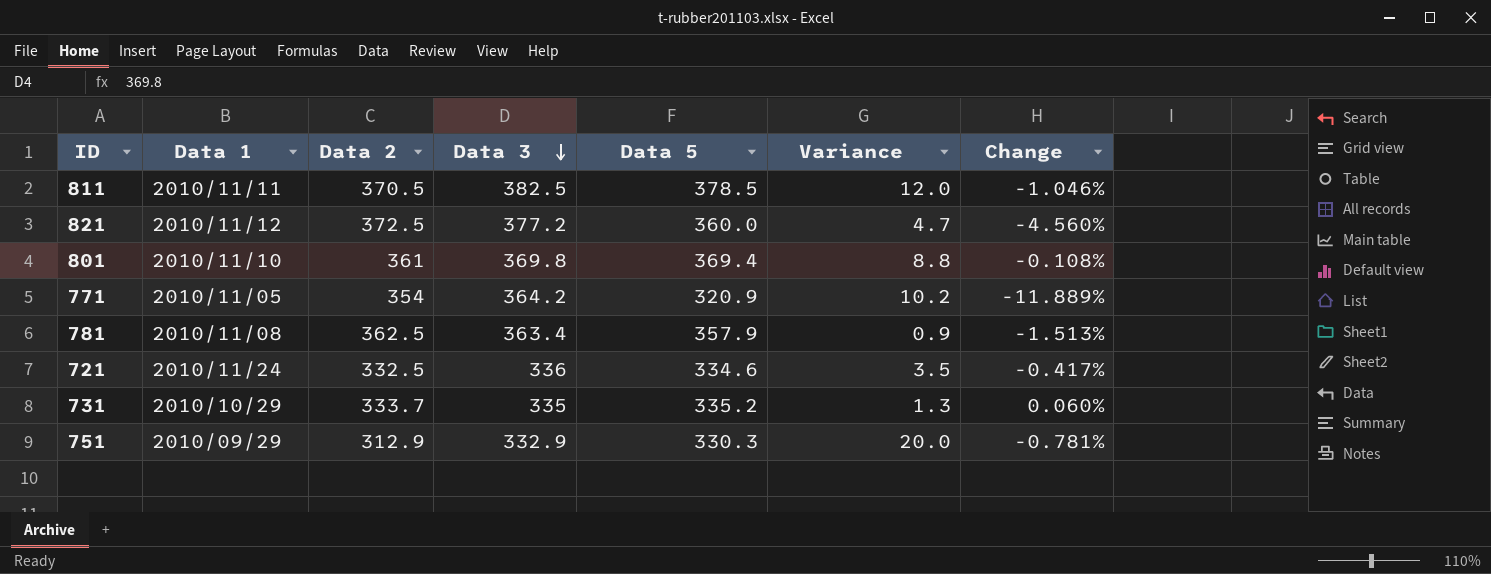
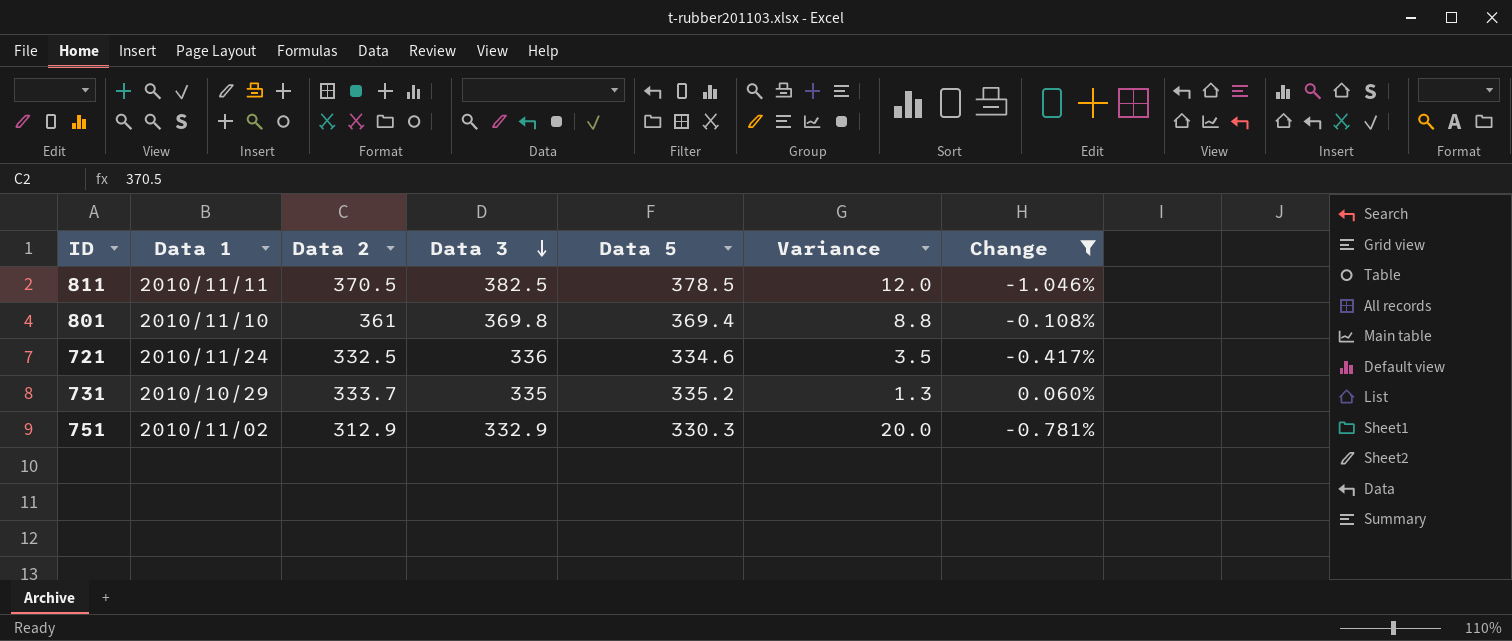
filter: none -> Change >= -1.046%
751 | Data 1: 2010/09/29 -> 2010/11/02

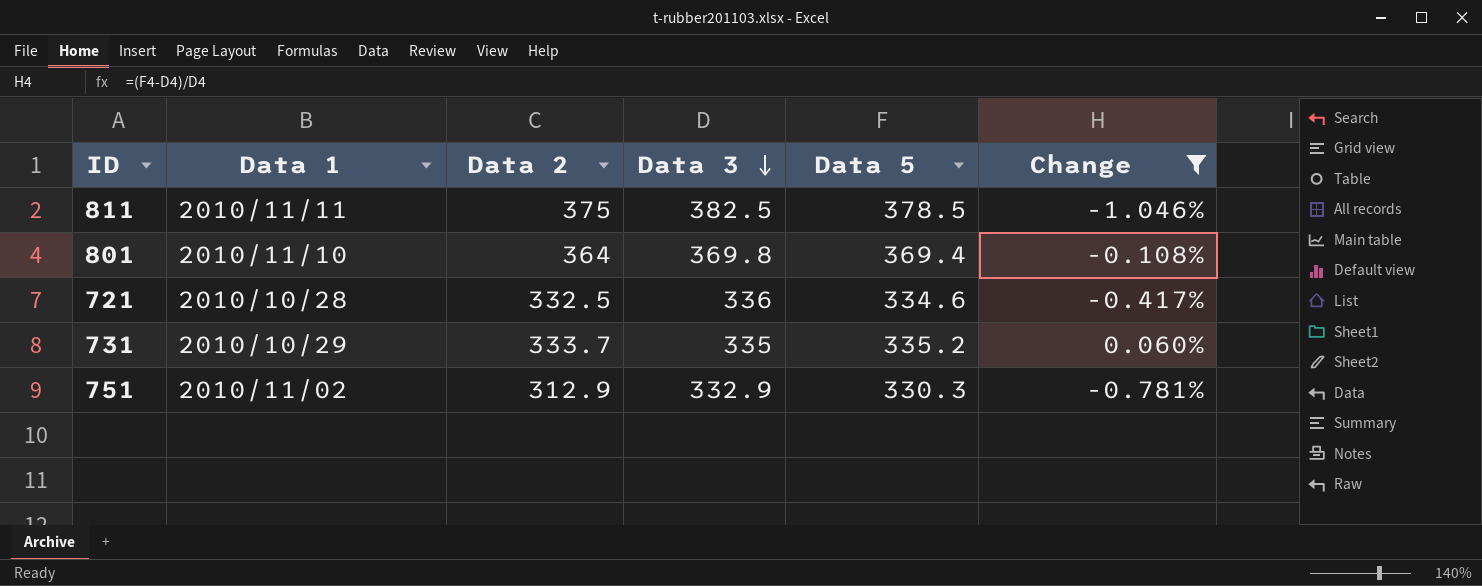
column Variance | formula: [Data 3] - [Data 2] -> none
811 | Data 2: 370.5 -> 375
801 | Data 2: 361 -> 364
721 | Data 1: 2010/11/24 -> 2010/10/28

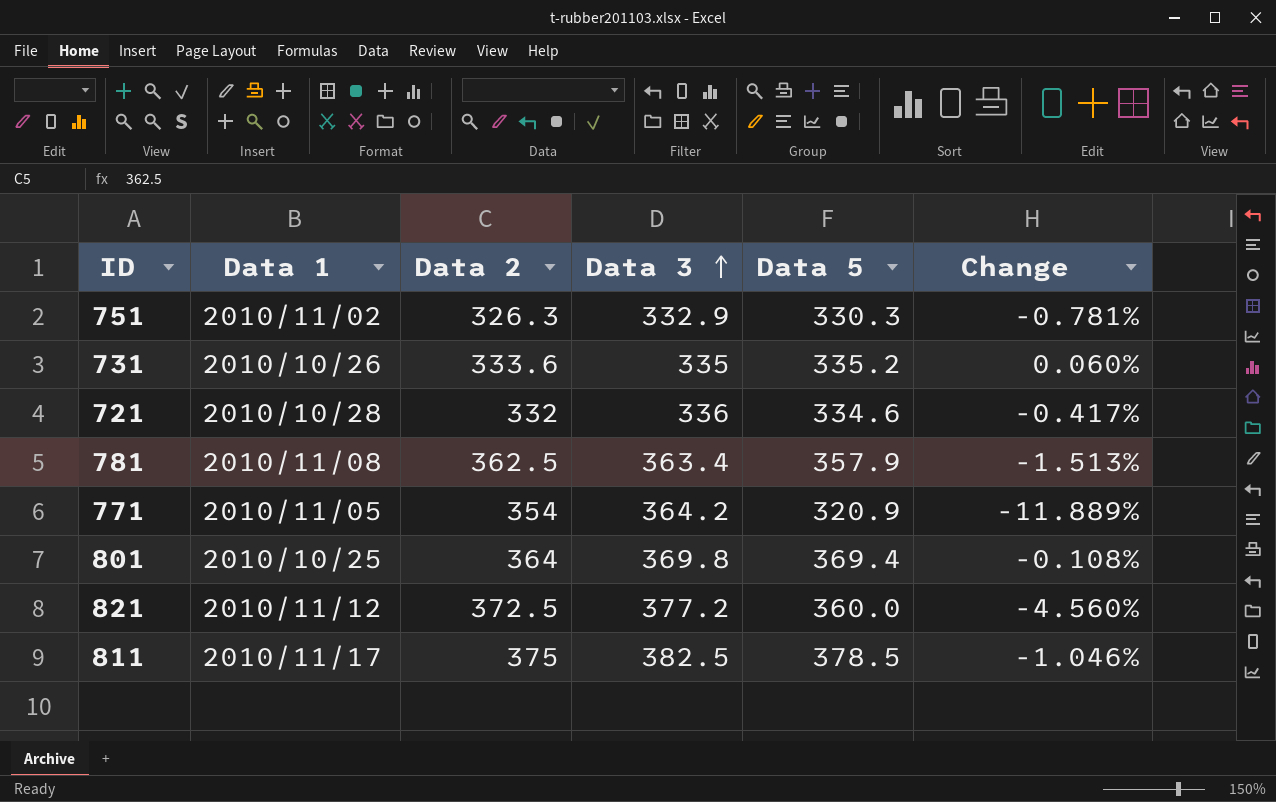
filter: Change >= -1.046% -> none
row order: Data 3 descending -> Data 3 ascending
751 | Data 2: 312.9 -> 326.3
731 | Data 1: 2010/10/29 -> 2010/10/26
731 | Data 2: 333.7 -> 333.6
721 | Data 2: 332.5 -> 332
801 | Data 1: 2010/11/10 -> 2010/10/25
811 | Data 1: 2010/11/11 -> 2010/11/17

